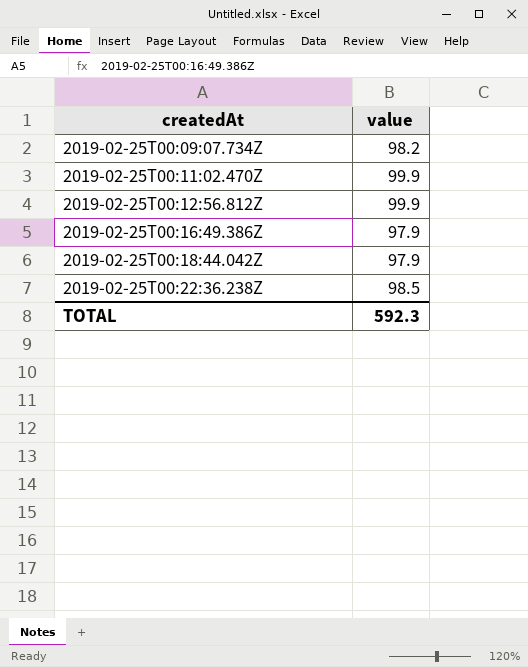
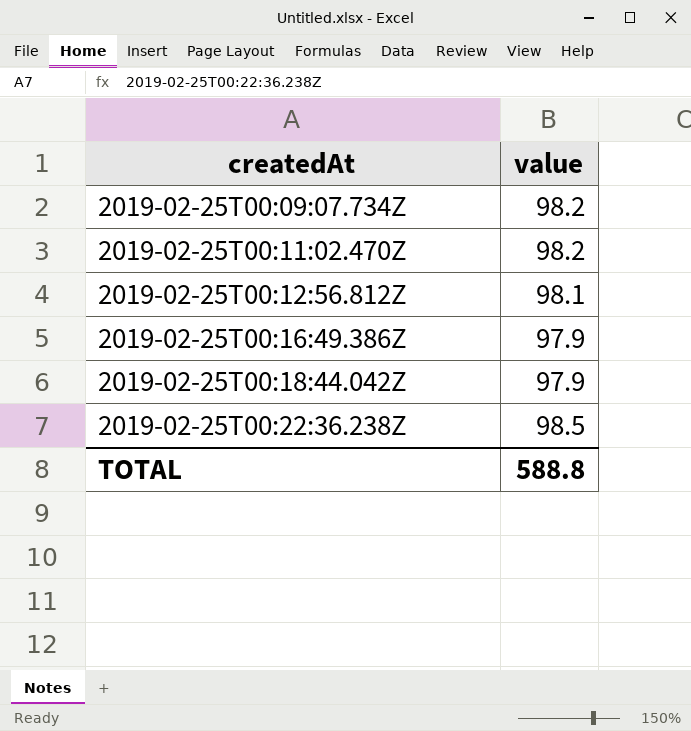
2019-02-25T00:11:02.470Z | value: 99.9 -> 98.2
2019-02-25T00:12:56.812Z | value: 99.9 -> 98.1
TOTAL | value: 592.3 -> 588.8

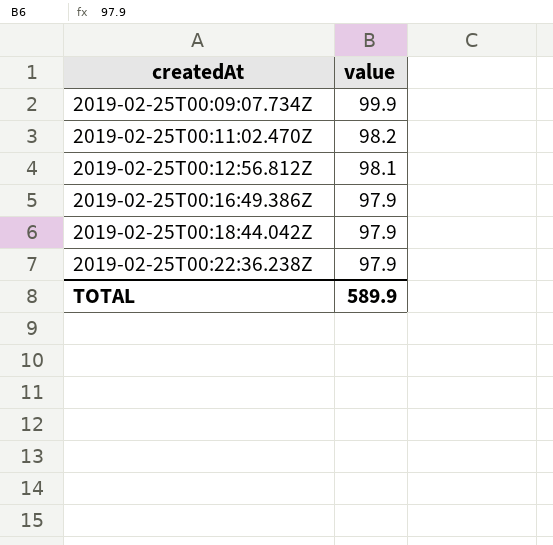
2019-02-25T00:09:07.734Z | value: 98.2 -> 99.9
2019-02-25T00:22:36.238Z | value: 98.5 -> 97.9
TOTAL | value: 588.8 -> 589.9

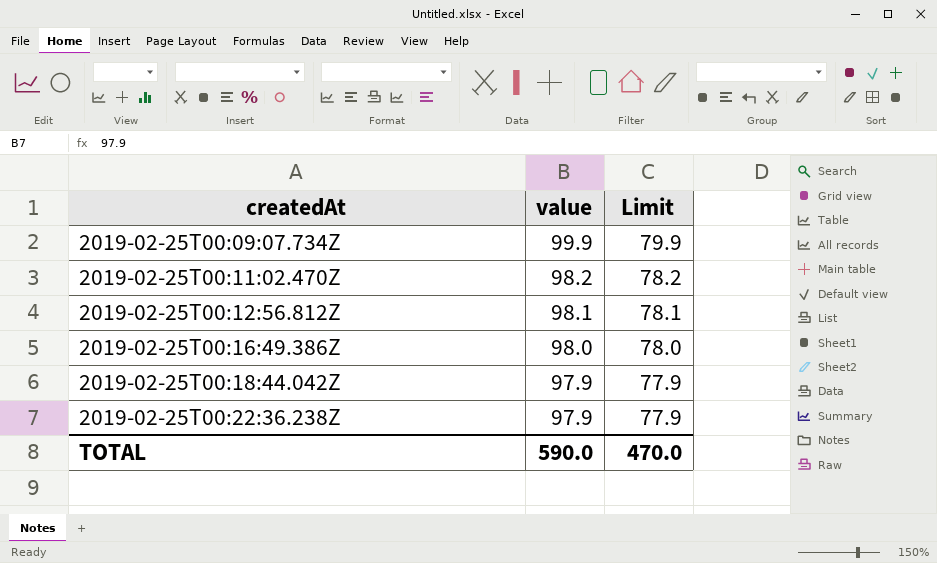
column Limit | formula: none -> [value] - 20
2019-02-25T00:16:49.386Z | value: 97.9 -> 98.0
TOTAL | value: 589.9 -> 590.0

